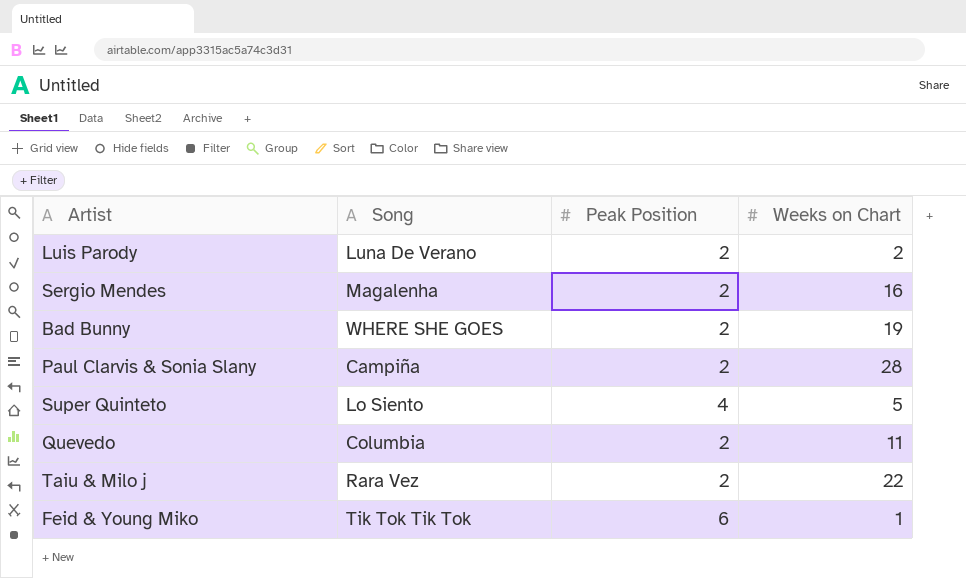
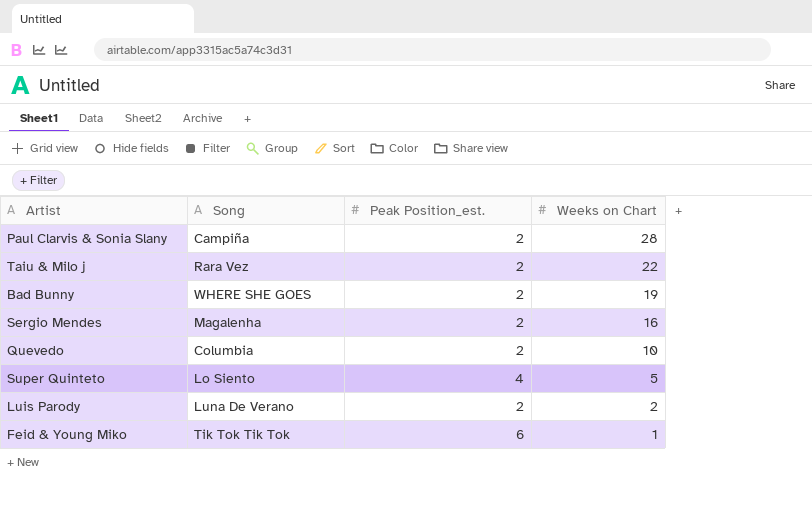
row order: none -> Weeks on Chart descending
column name: Peak Position -> Peak Position_est.
Quevedo | Weeks on Chart: 11 -> 10

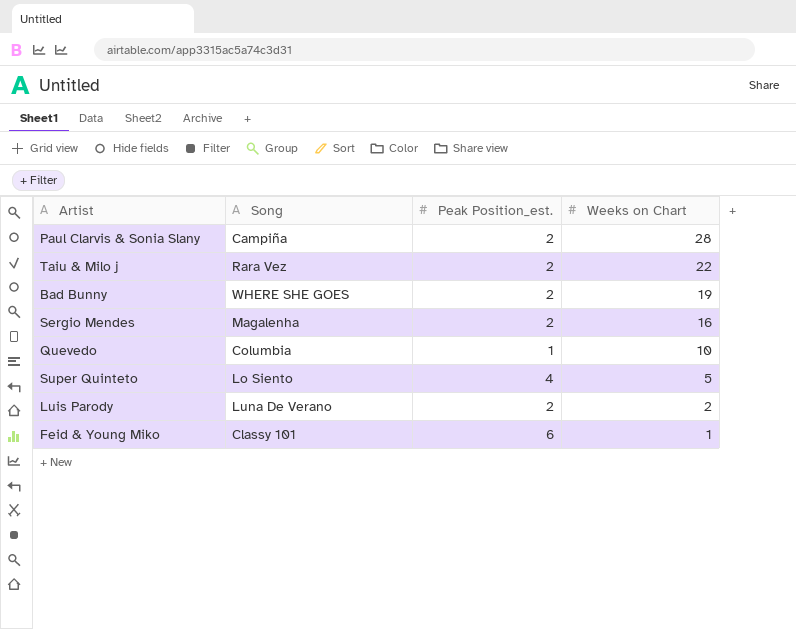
Quevedo | Peak Position_est.: 2 -> 1
Feid & Young Miko | Song: Tik Tok Tik Tok -> Classy 101

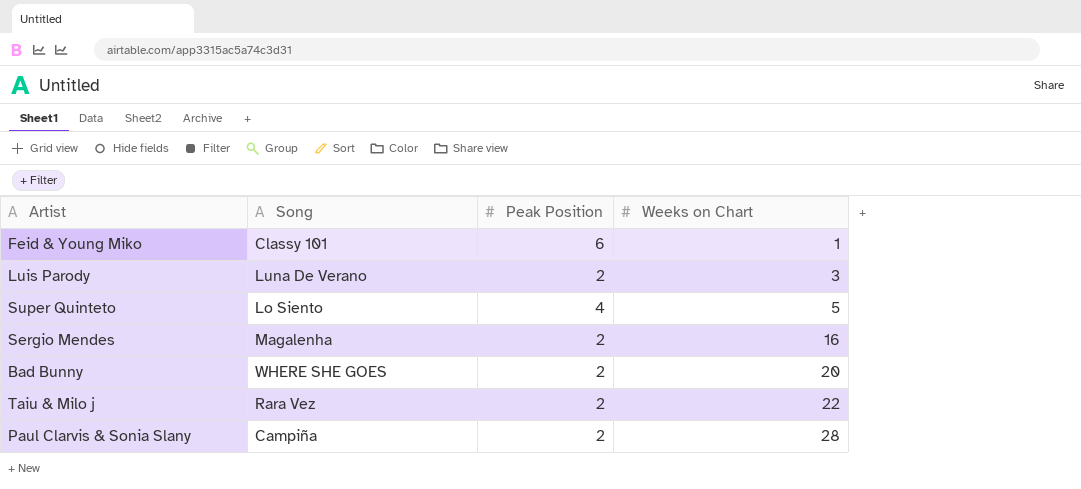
row order: Weeks on Chart descending -> Weeks on Chart ascending
column name: Peak Position_est. -> Peak Position
row Quevedo: Columbia | 1 | 10 -> none
Luis Parody | Weeks on Chart: 2 -> 3
Bad Bunny | Weeks on Chart: 19 -> 20

